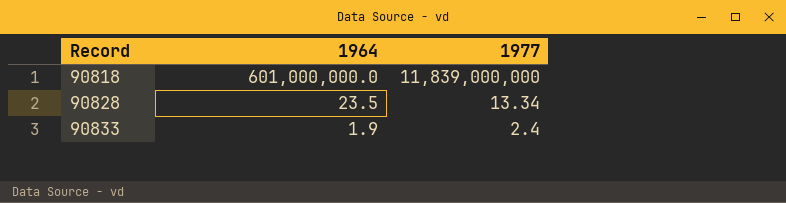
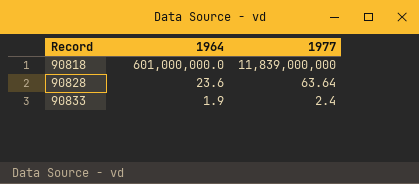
90828 | 1964: 23.5 -> 23.6
90828 | 1977: 13.34 -> 63.64

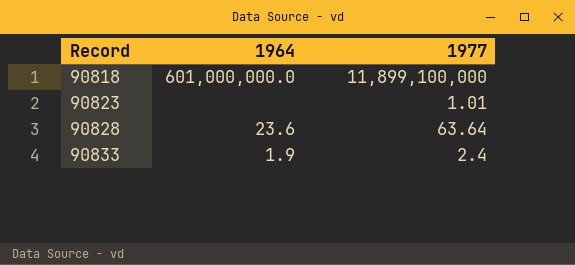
90818 | 1977: 11,839,000,000 -> 11,899,100,000
row 90823: none -> none | 1.01

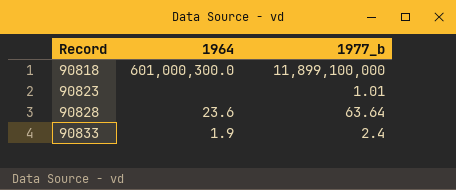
column name: 1977 -> 1977_b
90818 | 1964: 601,000,000.0 -> 601,000,300.0

